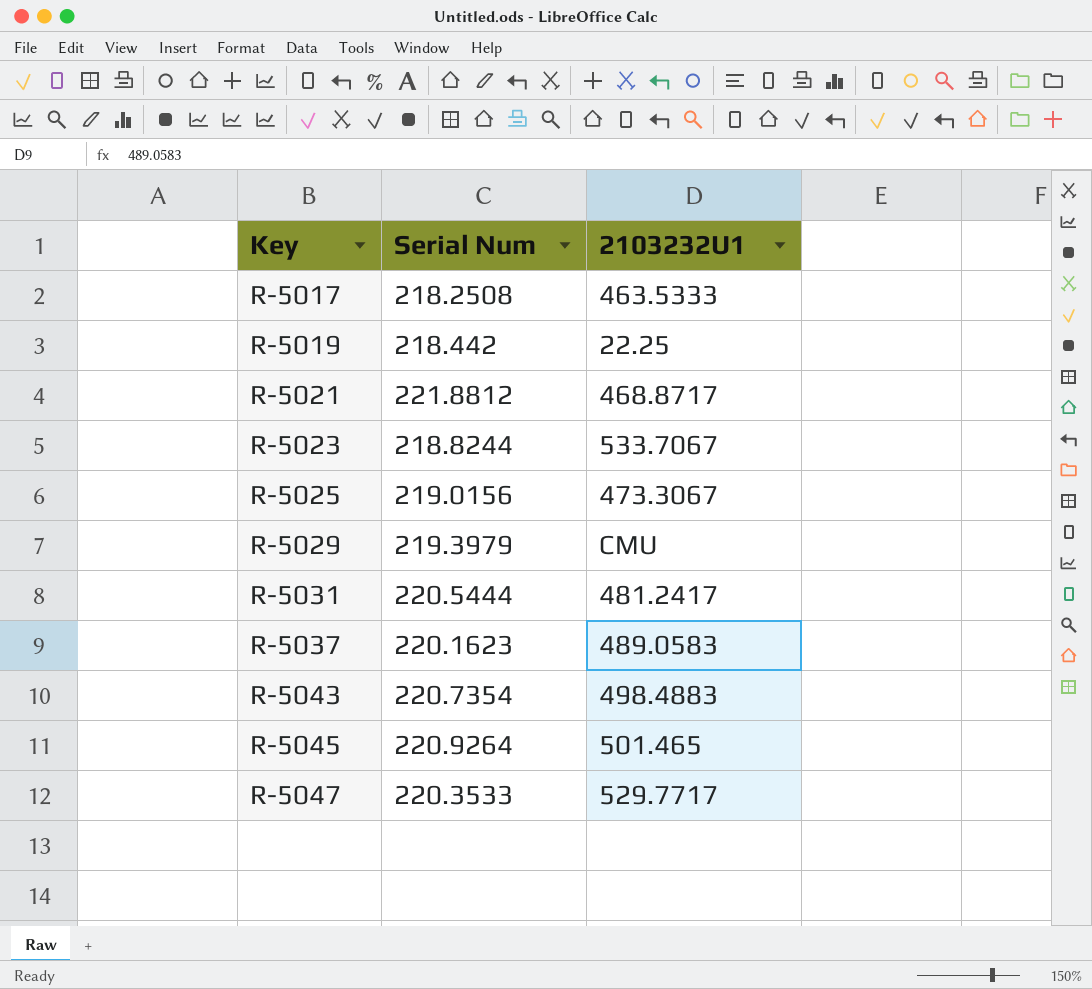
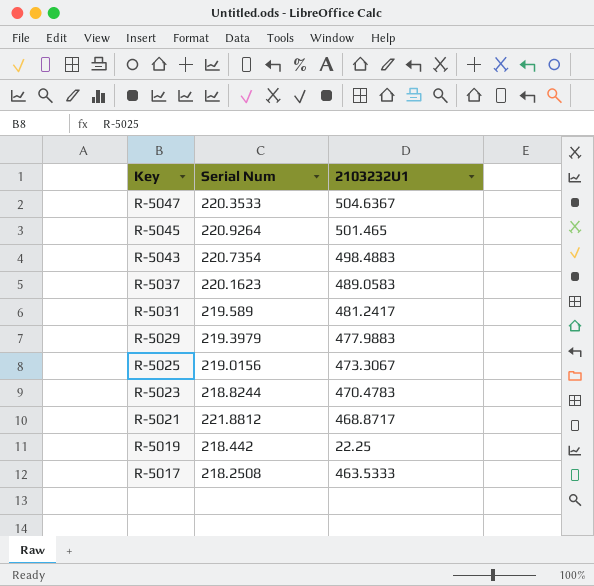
row order: Key ascending -> Key descending
R-5047 | 2103232U1: 529.7717 -> 504.6367
R-5031 | Serial Num: 220.5444 -> 219.589
R-5029 | 2103232U1: CMU -> 477.9883
R-5023 | 2103232U1: 533.7067 -> 470.4783

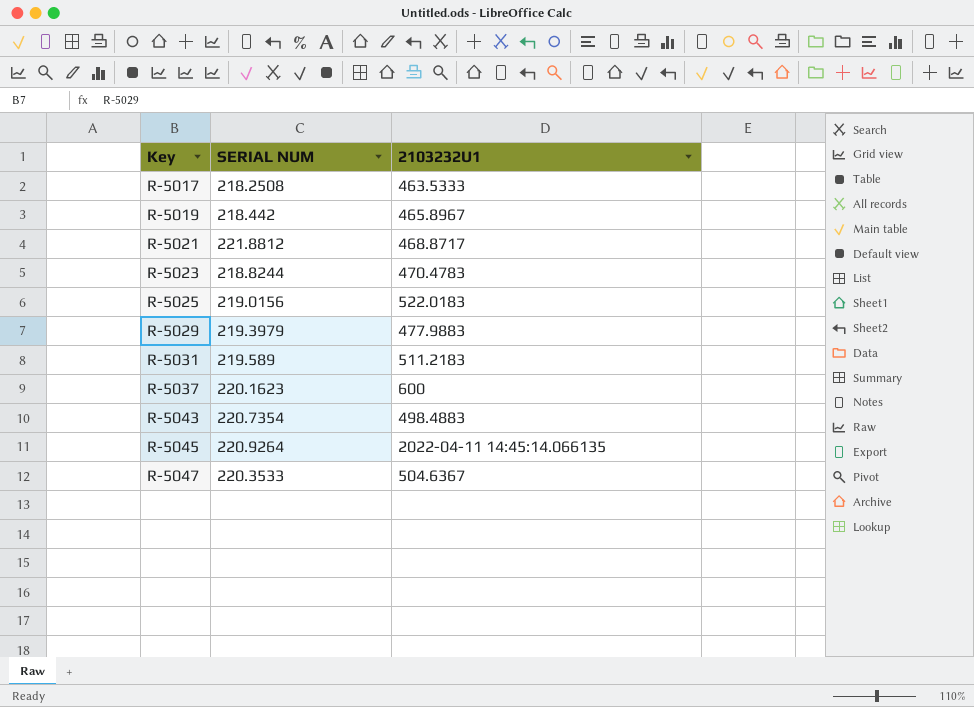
row order: Key descending -> Key ascending
column name: Serial Num -> SERIAL NUM
R-5019 | 2103232U1: 22.25 -> 465.8967
R-5025 | 2103232U1: 473.3067 -> 522.0183
R-5031 | 2103232U1: 481.2417 -> 511.2183
R-5037 | 2103232U1: 489.0583 -> 600
R-5045 | 2103232U1: 501.465 -> 2022-04-11 14:45:14.066135

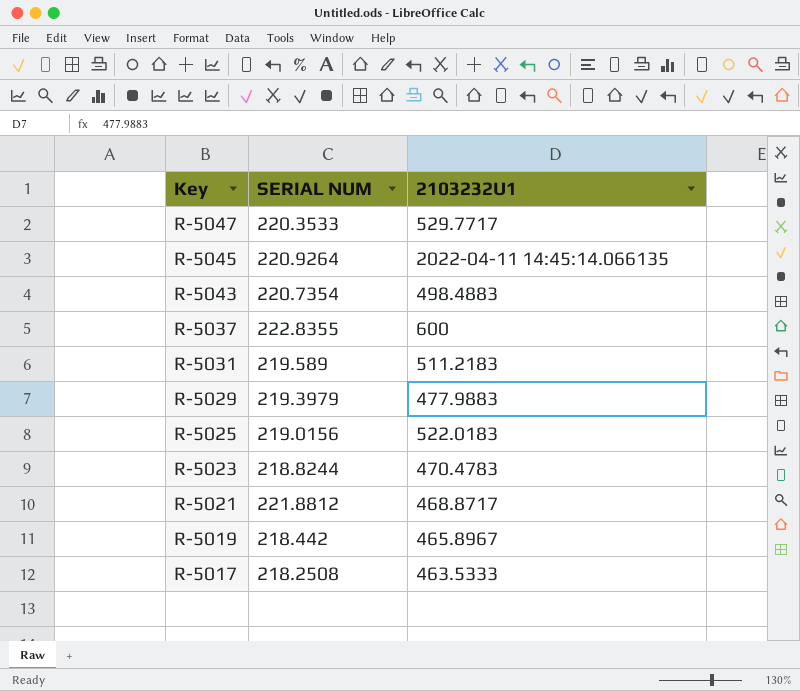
row order: Key ascending -> Key descending
R-5047 | 2103232U1: 504.6367 -> 529.7717
R-5037 | SERIAL NUM: 220.1623 -> 222.8355

